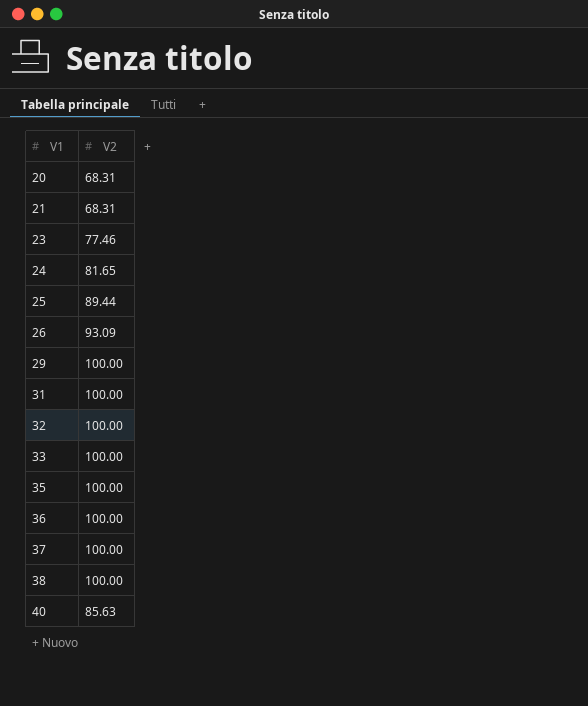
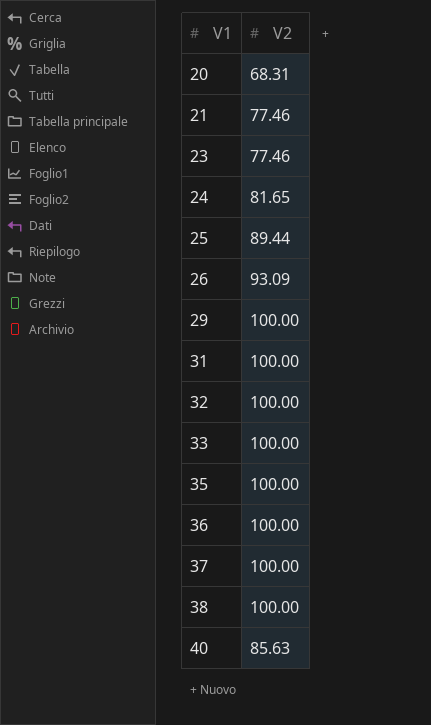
21 | V2: 68.31 -> 77.46

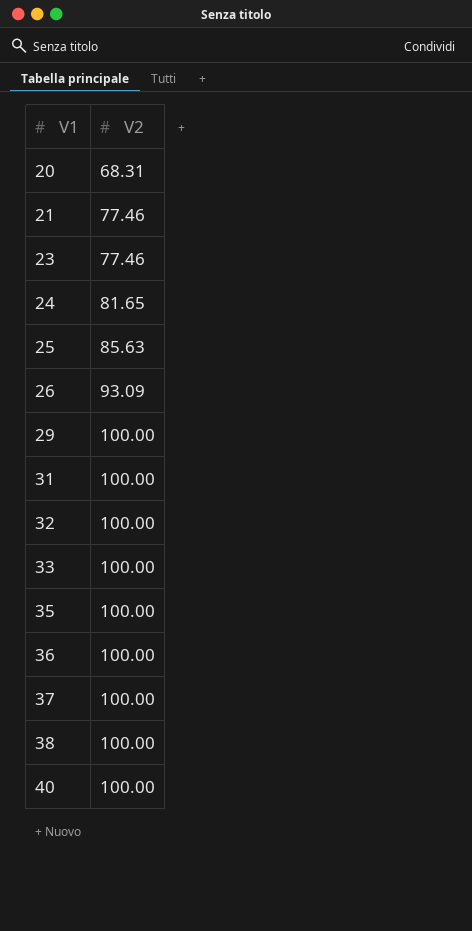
25 | V2: 89.44 -> 85.63
40 | V2: 85.63 -> 100.00

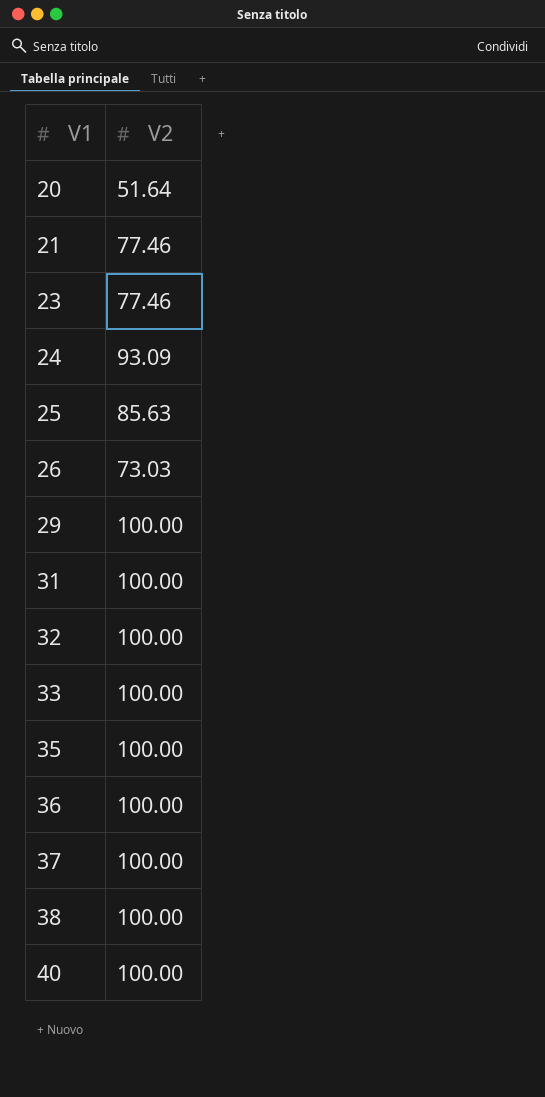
20 | V2: 68.31 -> 51.64
24 | V2: 81.65 -> 93.09
26 | V2: 93.09 -> 73.03

